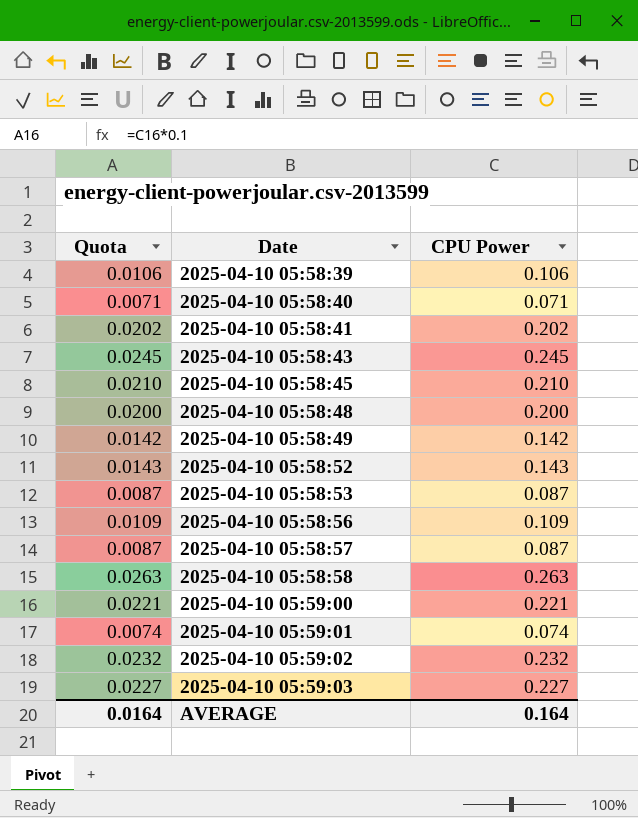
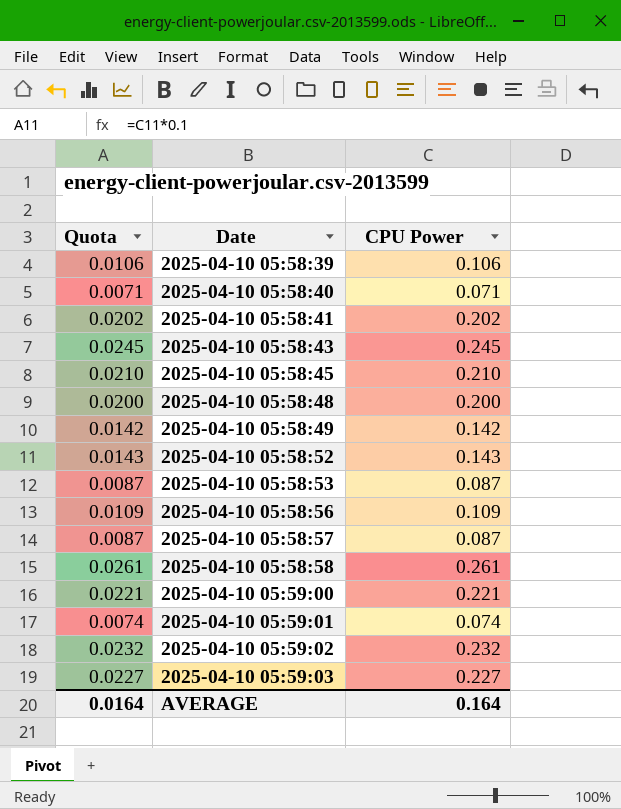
2025-04-10 05:58:58 | Quota: 0.0263 -> 0.0261
2025-04-10 05:58:58 | CPU Power: 0.263 -> 0.261

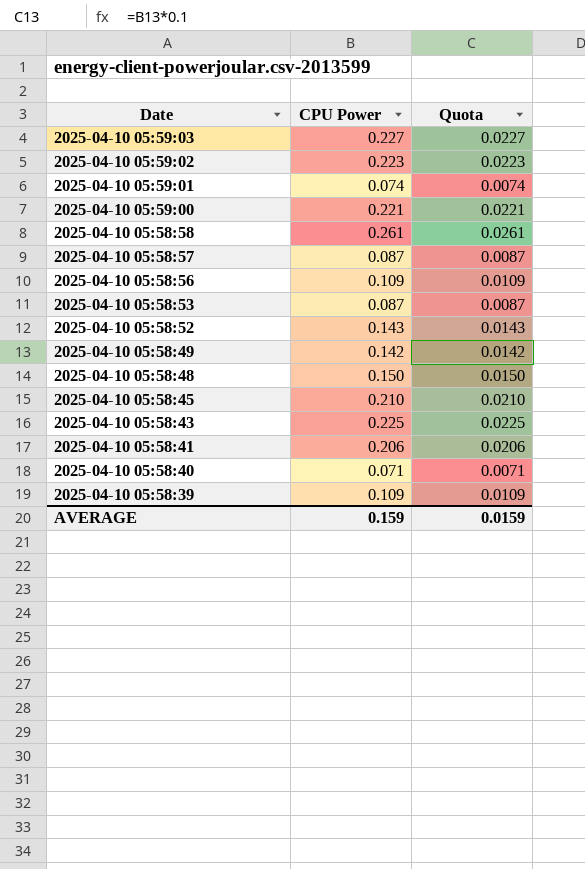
row order: Date ascending -> Date descending
column Quota | position: 1 -> 3
2025-04-10 05:59:02 | CPU Power: 0.232 -> 0.223
2025-04-10 05:59:02 | Quota: 0.0232 -> 0.0223
2025-04-10 05:58:48 | CPU Power: 0.200 -> 0.150
2025-04-10 05:58:48 | Quota: 0.0200 -> 0.0150
2025-04-10 05:58:43 | CPU Power: 0.245 -> 0.225
2025-04-10 05:58:43 | Quota: 0.0245 -> 0.0225
2025-04-10 05:58:41 | CPU Power: 0.202 -> 0.206
2025-04-10 05:58:41 | Quota: 0.0202 -> 0.0206
2025-04-10 05:58:39 | CPU Power: 0.106 -> 0.109
2025-04-10 05:58:39 | Quota: 0.0106 -> 0.0109
AVERAGE | CPU Power: 0.164 -> 0.159
AVERAGE | Quota: 0.0164 -> 0.0159

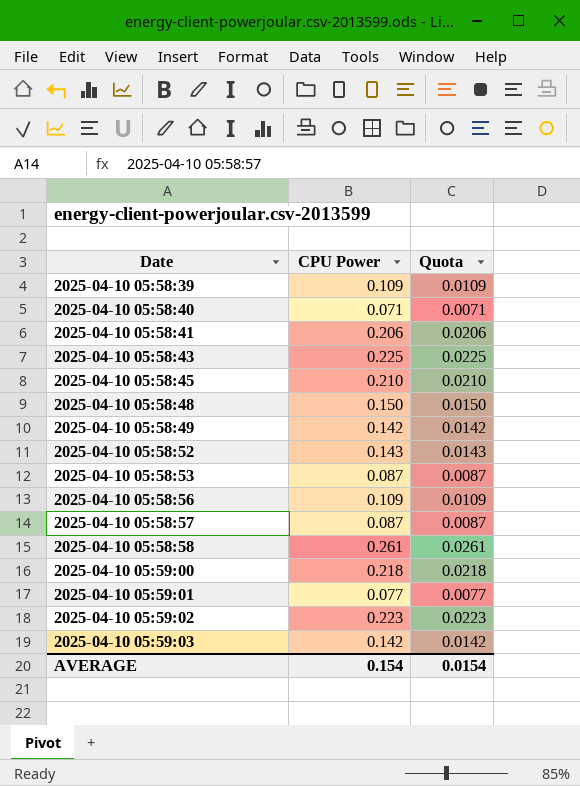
row order: Date descending -> Date ascending
2025-04-10 05:59:00 | CPU Power: 0.221 -> 0.218
2025-04-10 05:59:00 | Quota: 0.0221 -> 0.0218
2025-04-10 05:59:01 | CPU Power: 0.074 -> 0.077
2025-04-10 05:59:01 | Quota: 0.0074 -> 0.0077
2025-04-10 05:59:03 | CPU Power: 0.227 -> 0.142
2025-04-10 05:59:03 | Quota: 0.0227 -> 0.0142
AVERAGE | CPU Power: 0.159 -> 0.154
AVERAGE | Quota: 0.0159 -> 0.0154

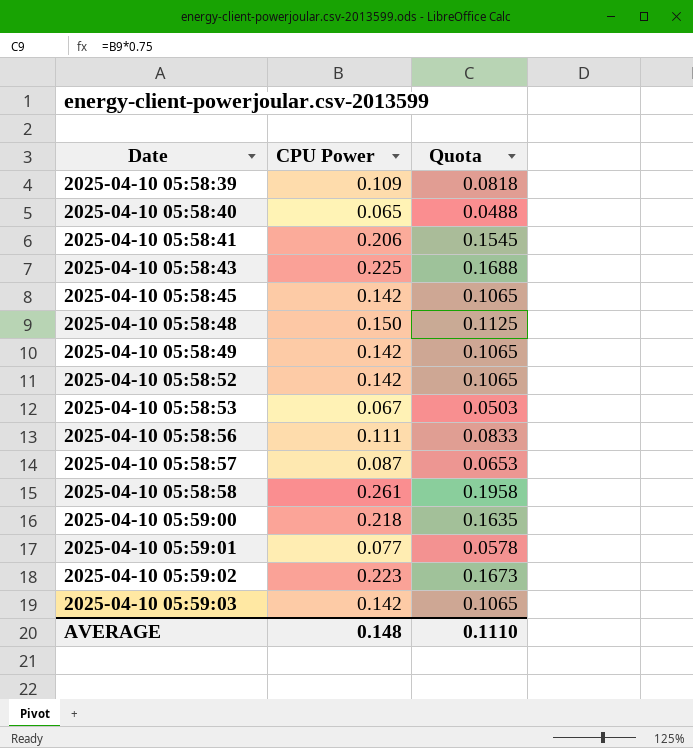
column Quota | formula: [CPU Power] * 0.1 -> [CPU Power] * 0.75
2025-04-10 05:58:40 | CPU Power: 0.071 -> 0.065
2025-04-10 05:58:45 | CPU Power: 0.210 -> 0.142
2025-04-10 05:58:52 | CPU Power: 0.143 -> 0.142
2025-04-10 05:58:53 | CPU Power: 0.087 -> 0.067
2025-04-10 05:58:56 | CPU Power: 0.109 -> 0.111
AVERAGE | CPU Power: 0.154 -> 0.148
AVERAGE | Quota: 0.0154 -> 0.1110

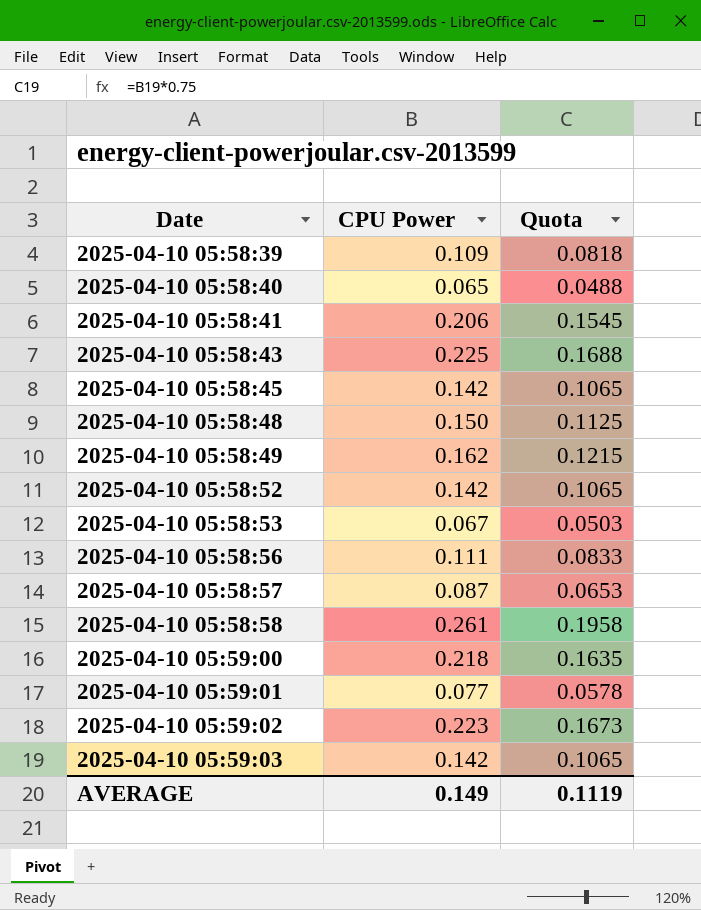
2025-04-10 05:58:49 | CPU Power: 0.142 -> 0.162
2025-04-10 05:58:49 | Quota: 0.1065 -> 0.1215
AVERAGE | CPU Power: 0.148 -> 0.149
AVERAGE | Quota: 0.1110 -> 0.1119

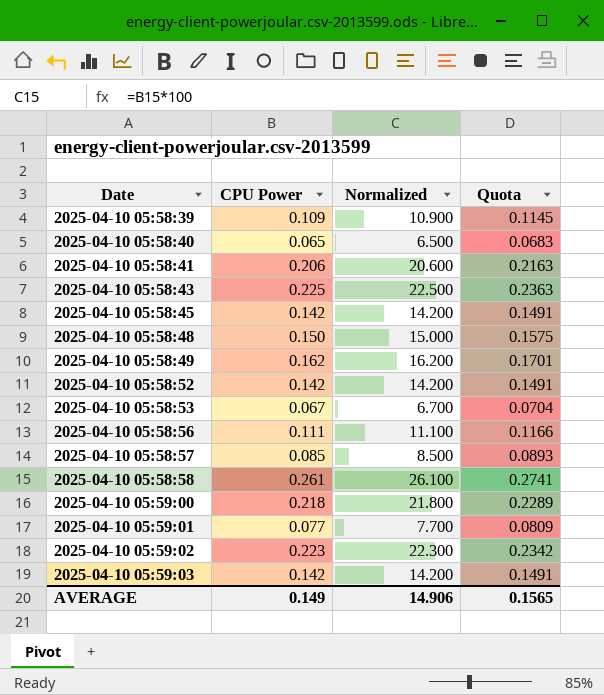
column Normalized | formula: none -> [CPU Power] * 100
column Quota | formula: [CPU Power] * 0.75 -> [CPU Power] * 1.05
2025-04-10 05:58:57 | CPU Power: 0.087 -> 0.085
AVERAGE | Quota: 0.1119 -> 0.1565

